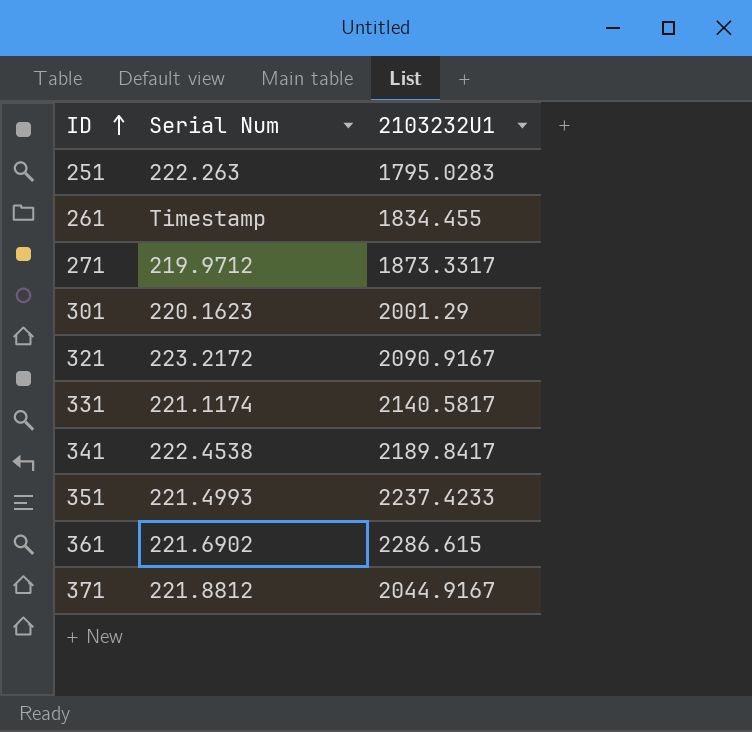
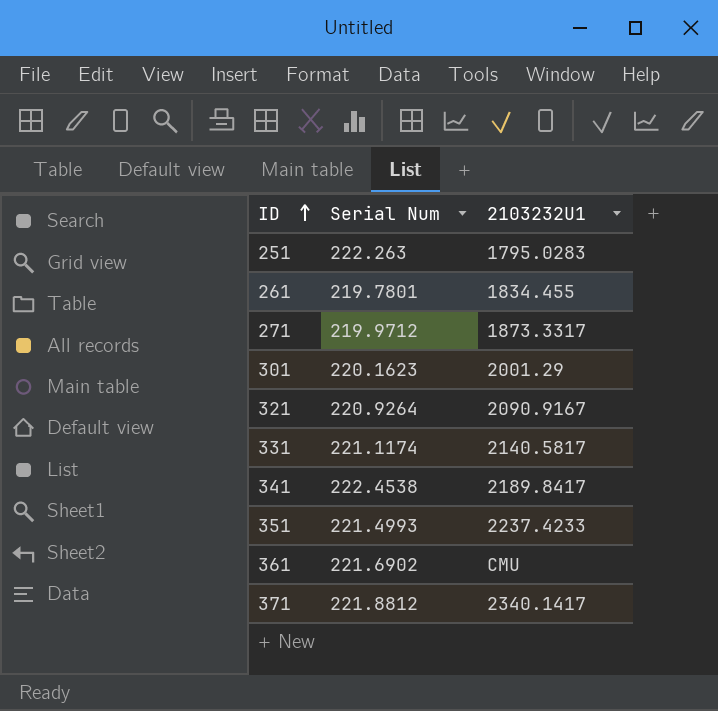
261 | Serial Num: Timestamp -> 219.7801
321 | Serial Num: 223.2172 -> 220.9264
361 | 2103232U1: 2286.615 -> CMU
371 | 2103232U1: 2044.9167 -> 2340.1417

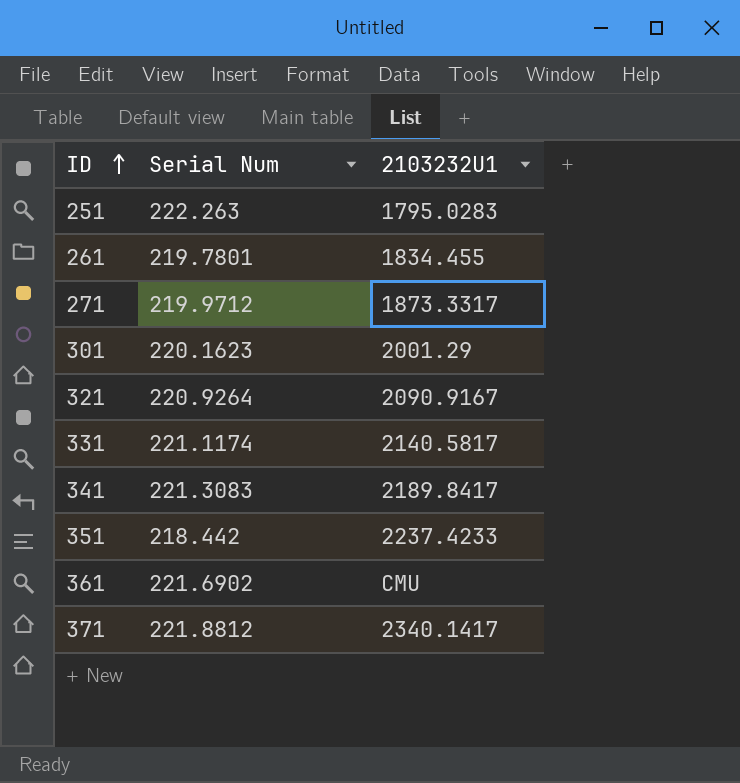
341 | Serial Num: 222.4538 -> 221.3083
351 | Serial Num: 221.4993 -> 218.442

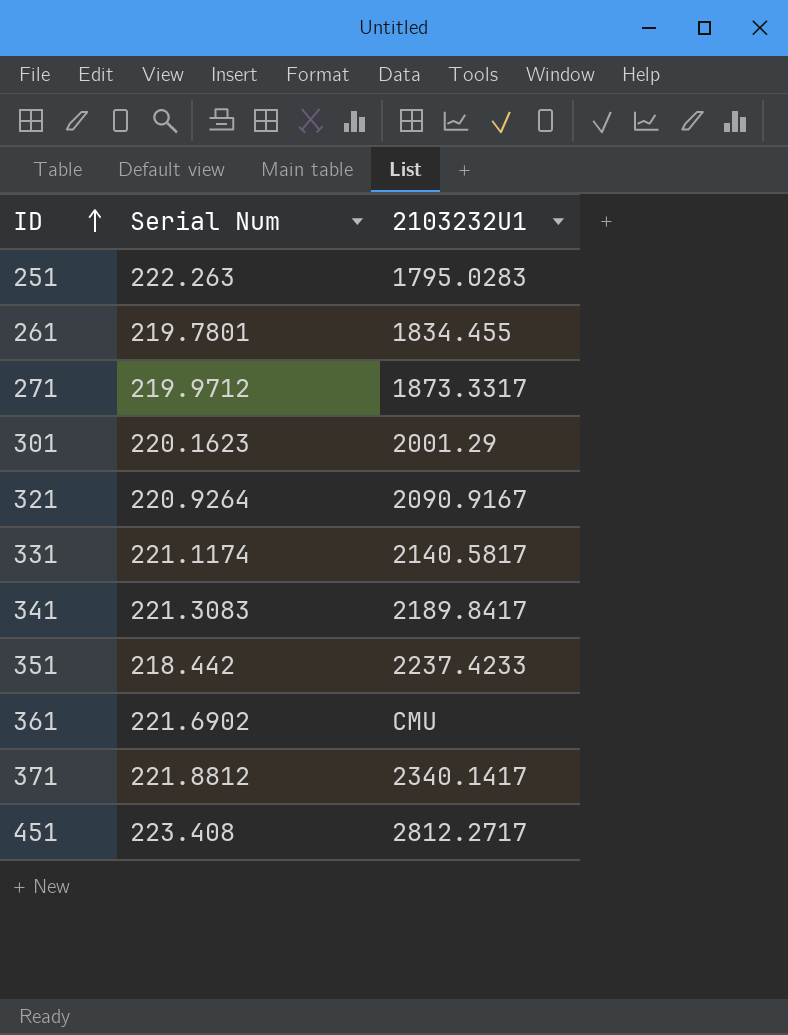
row 451: none -> 223.408 | 2812.2717

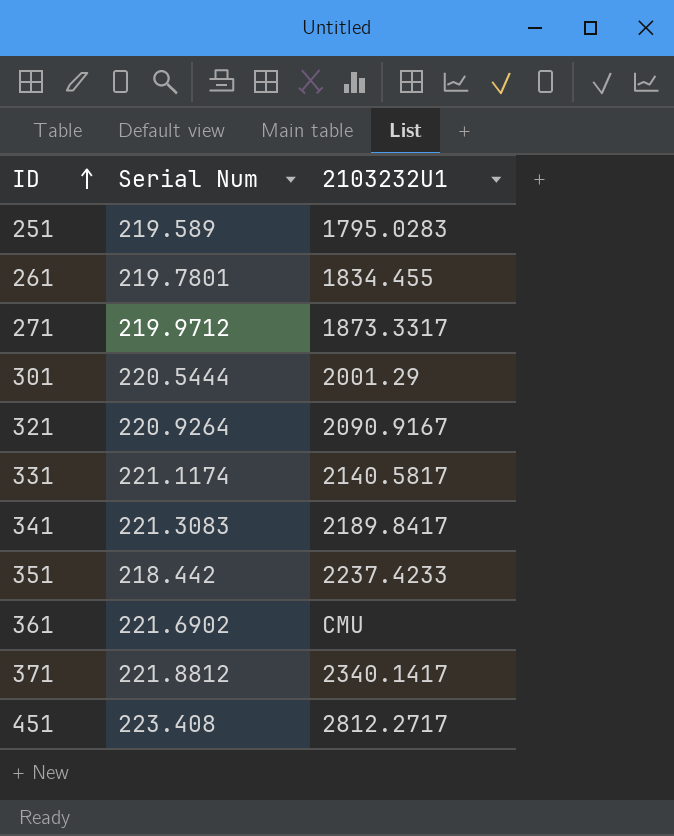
251 | Serial Num: 222.263 -> 219.589
301 | Serial Num: 220.1623 -> 220.5444

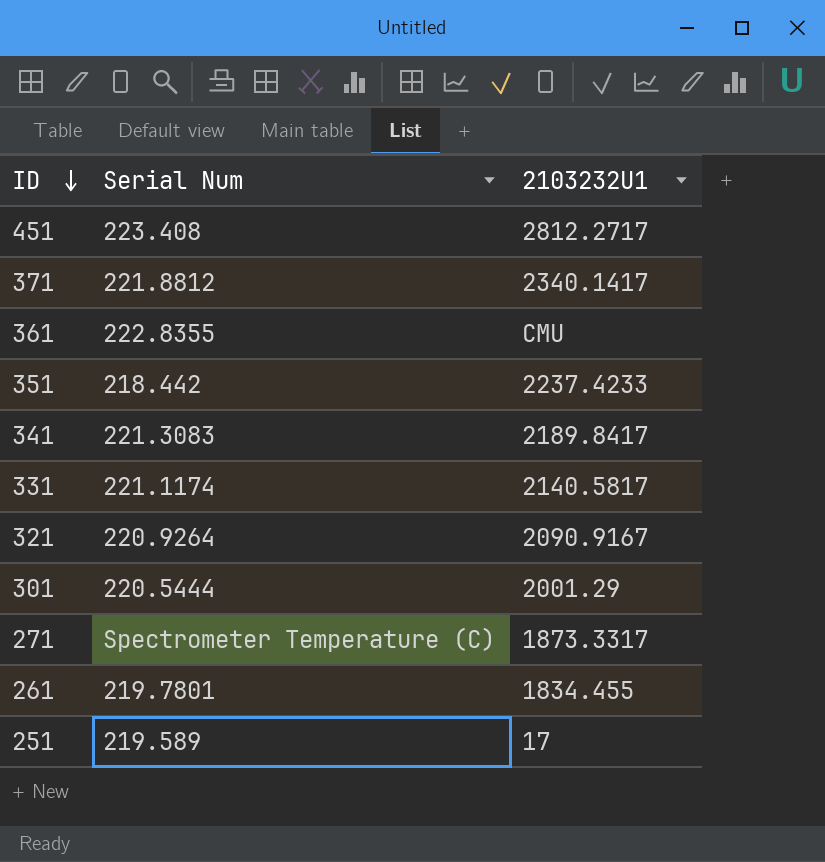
row order: ID ascending -> ID descending
361 | Serial Num: 221.6902 -> 222.8355
271 | Serial Num: 219.9712 -> Spectrometer Temperature (C)
251 | 2103232U1: 1795.0283 -> 17

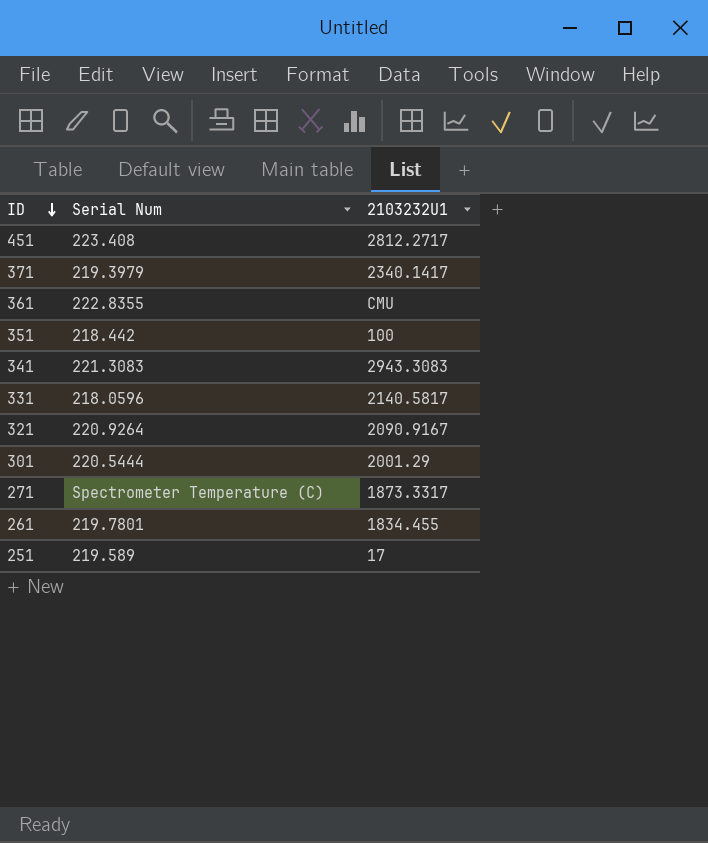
371 | Serial Num: 221.8812 -> 219.3979
351 | 2103232U1: 2237.4233 -> 100
341 | 2103232U1: 2189.8417 -> 2943.3083
331 | Serial Num: 221.1174 -> 218.0596

